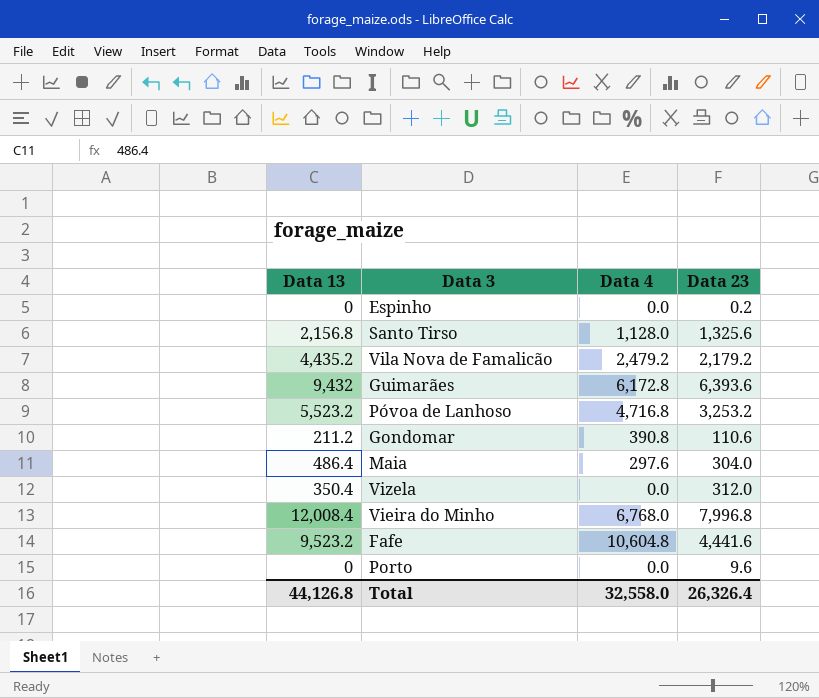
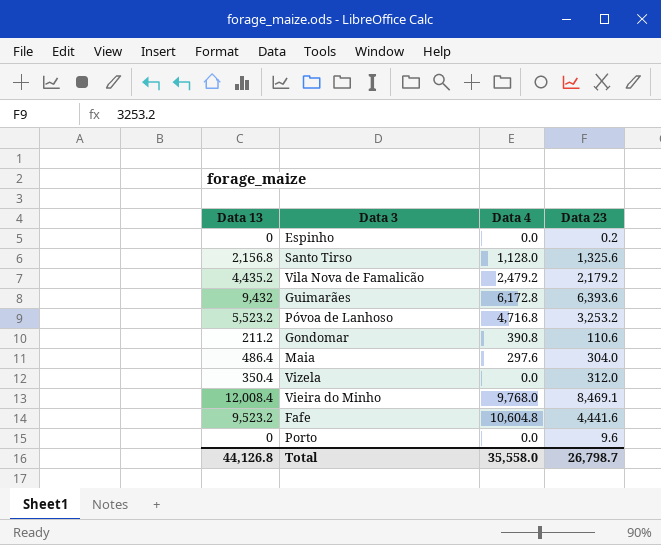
Vieira do Minho | Data 4: 6,768.0 -> 9,768.0
Vieira do Minho | Data 23: 7,996.8 -> 8,469.1
Total | Data 4: 32,558.0 -> 35,558.0
Total | Data 23: 26,326.4 -> 26,798.7

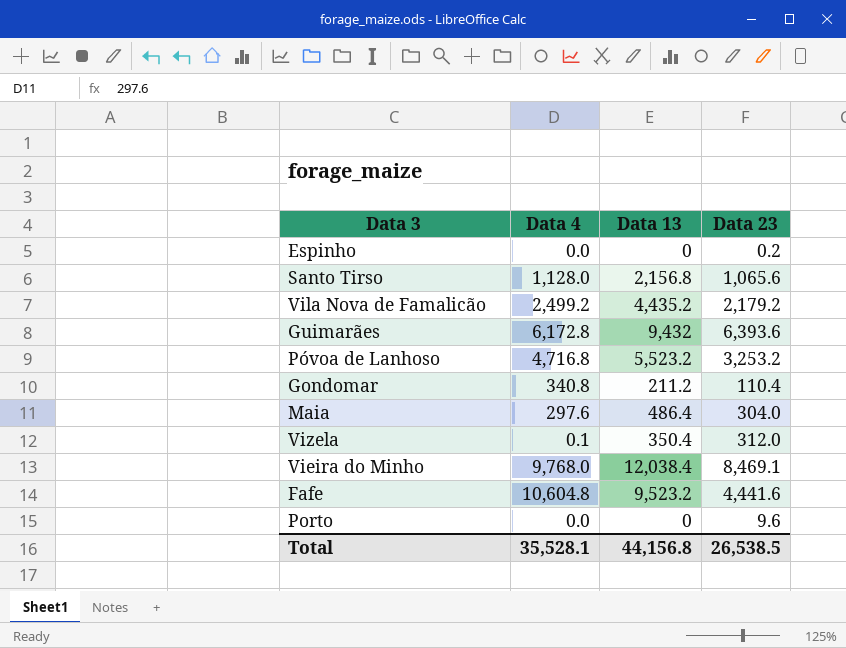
column Data 13 | position: 1 -> 3
Santo Tirso | Data 23: 1,325.6 -> 1,065.6
Vila Nova de Famalicão | Data 4: 2,479.2 -> 2,499.2
Gondomar | Data 4: 390.8 -> 340.8
Gondomar | Data 23: 110.6 -> 110.4
Vizela | Data 4: 0.0 -> 0.1
Vieira do Minho | Data 13: 12,008.4 -> 12,038.4
Total | Data 4: 35,558.0 -> 35,528.1
Total | Data 13: 44,126.8 -> 44,156.8
Total | Data 23: 26,798.7 -> 26,538.5

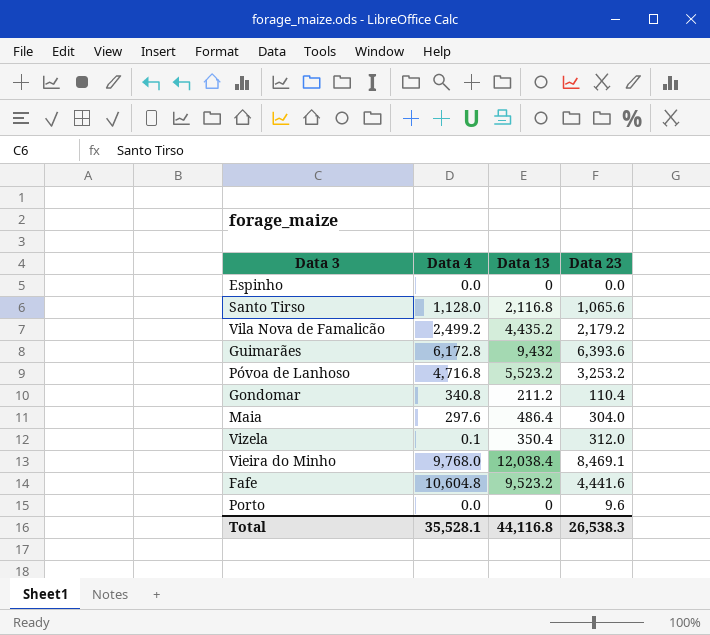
Espinho | Data 23: 0.2 -> 0.0
Santo Tirso | Data 13: 2,156.8 -> 2,116.8
Total | Data 13: 44,156.8 -> 44,116.8
Total | Data 23: 26,538.5 -> 26,538.3

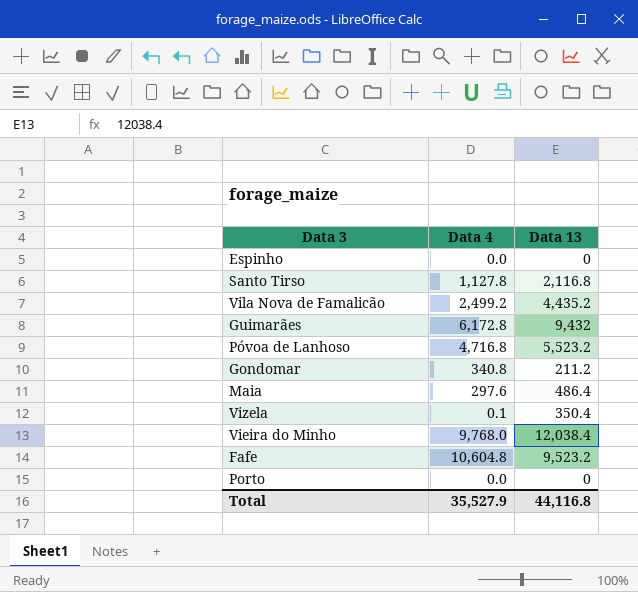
column Data 23 | position: 4 -> none
Santo Tirso | Data 4: 1,128.0 -> 1,127.8
Total | Data 4: 35,528.1 -> 35,527.9

